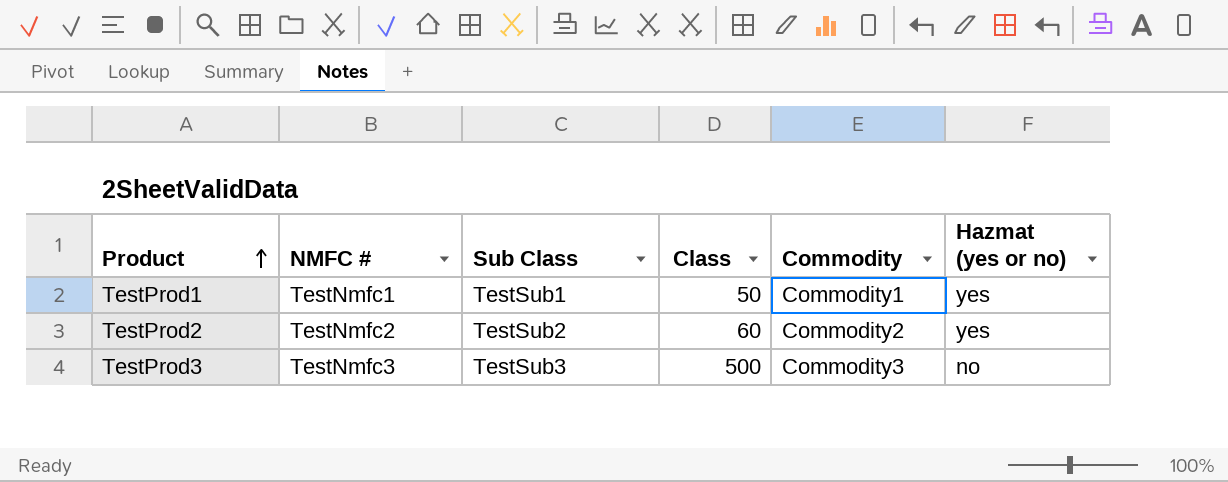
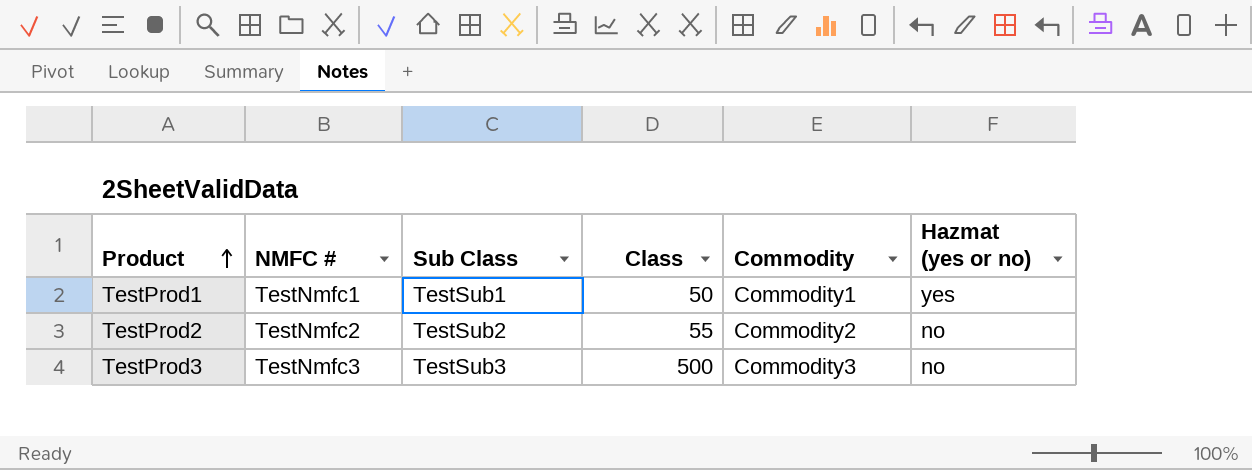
TestProd2 | Class: 60 -> 55
TestProd2 | Hazmat (yes or no): yes -> no

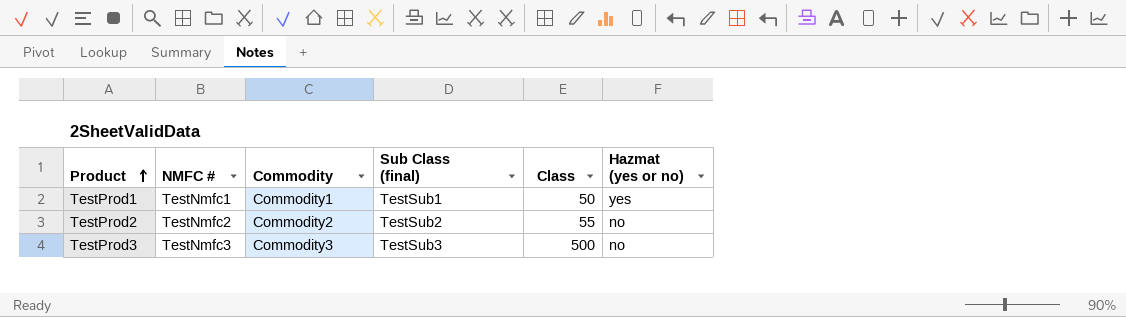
column Commodity | position: 5 -> 3
column name: Sub Class -> Sub Class (final)

